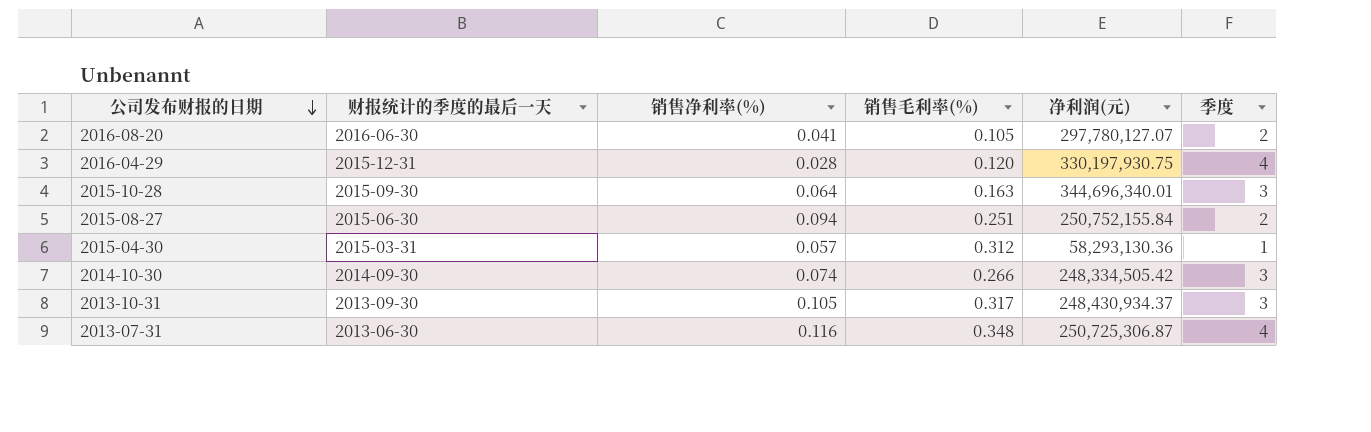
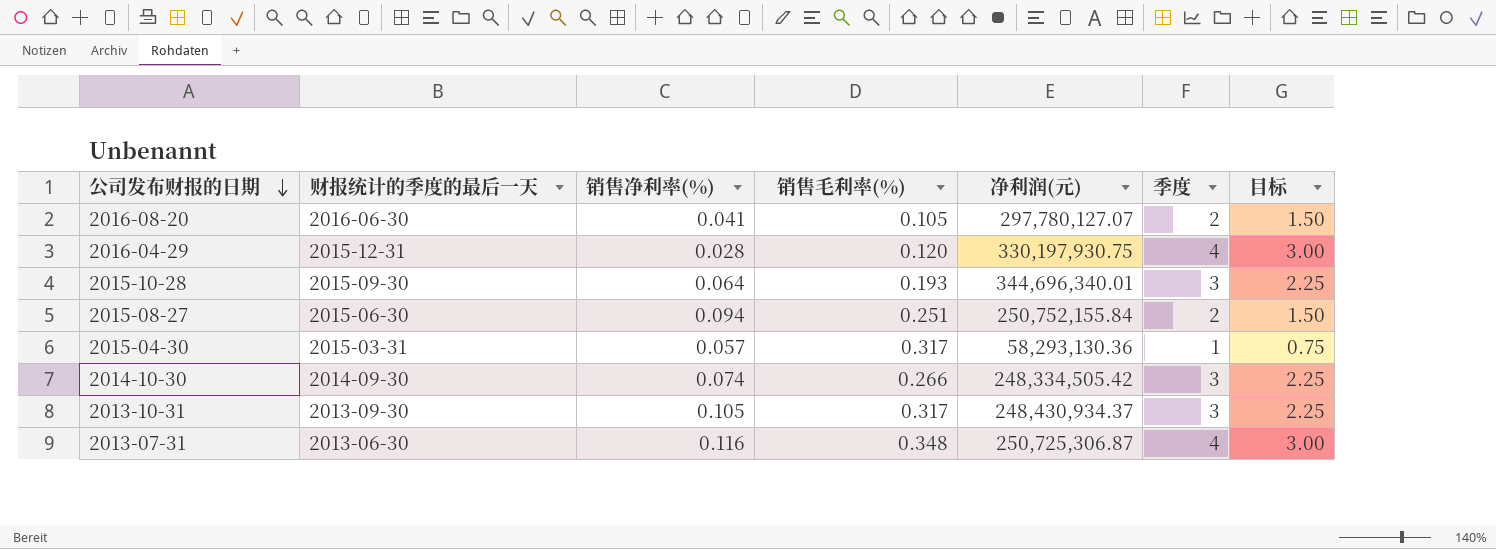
column 目标 | formula: none -> [季度] * 0.75
2015-10-28 | 销售毛利率(%): 0.163 -> 0.193
2015-04-30 | 销售毛利率(%): 0.312 -> 0.317

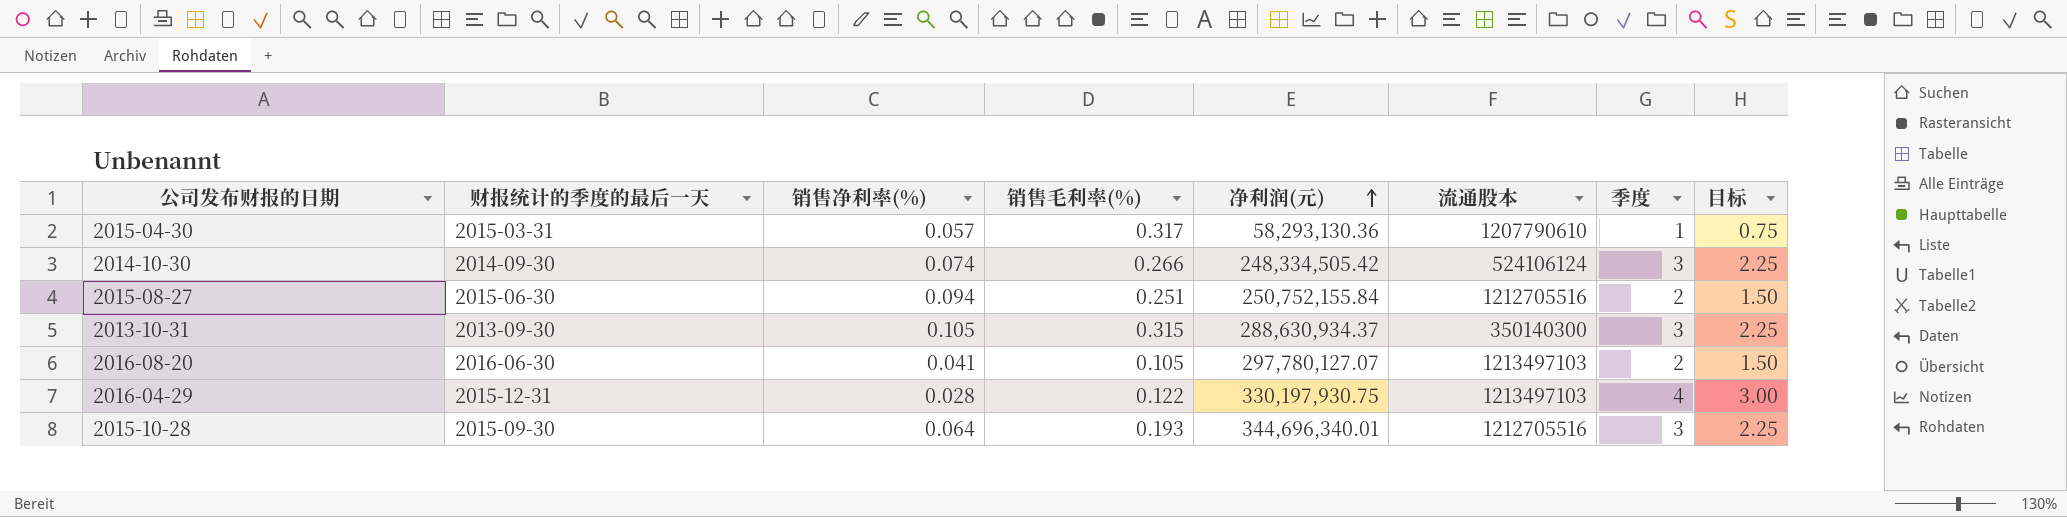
row order: 公司发布财报的日期 descending -> 净利润(元) ascending
column 流通股本 | position: none -> 6
row 2013-07-31: 2013-06-30 | 0.116 | 0.348 | 250,725,306.87 | 4 | 3.00 -> none
2013-10-31 | 销售毛利率(%): 0.317 -> 0.315
2013-10-31 | 净利润(元): 248,430,934.37 -> 288,630,934.37
2016-04-29 | 销售毛利率(%): 0.120 -> 0.122

